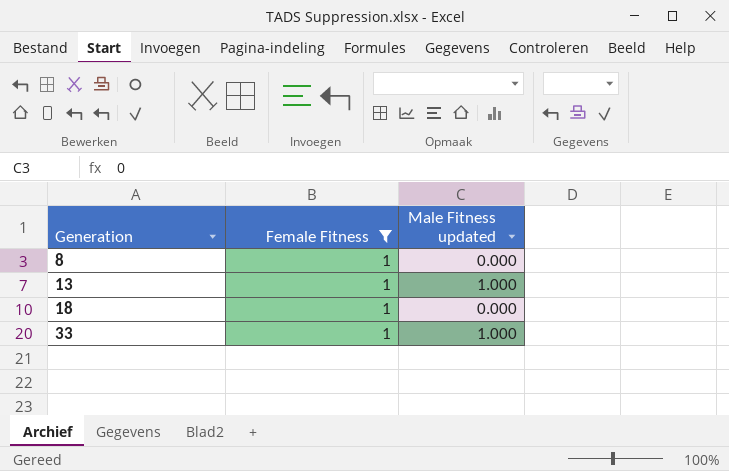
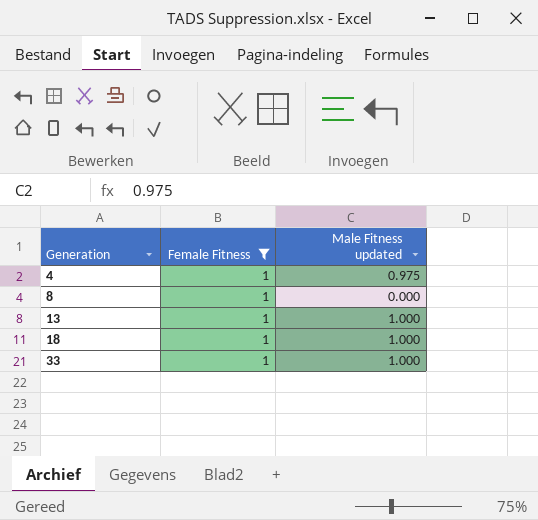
row 4: none -> 1 | 0.975
18 | Male Fitness updated: 0.000 -> 1.000

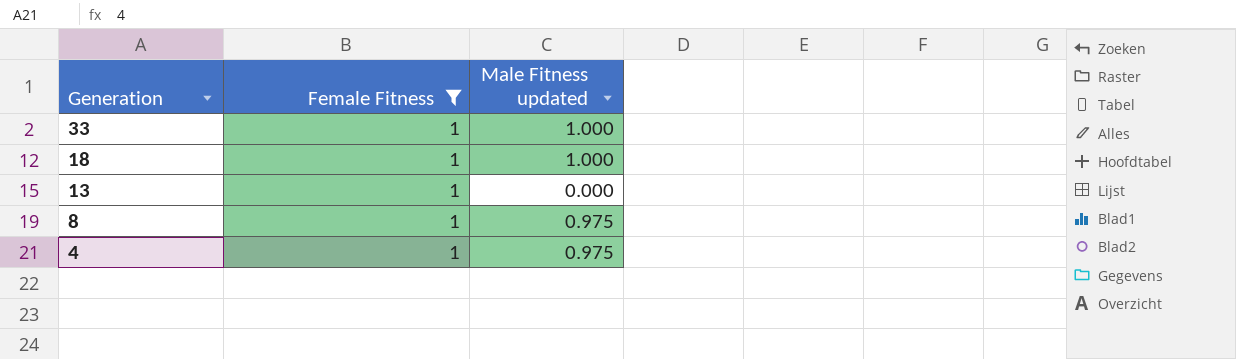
row order: Generation ascending -> Generation descending
13 | Male Fitness updated: 1.000 -> 0.000
8 | Male Fitness updated: 0.000 -> 0.975

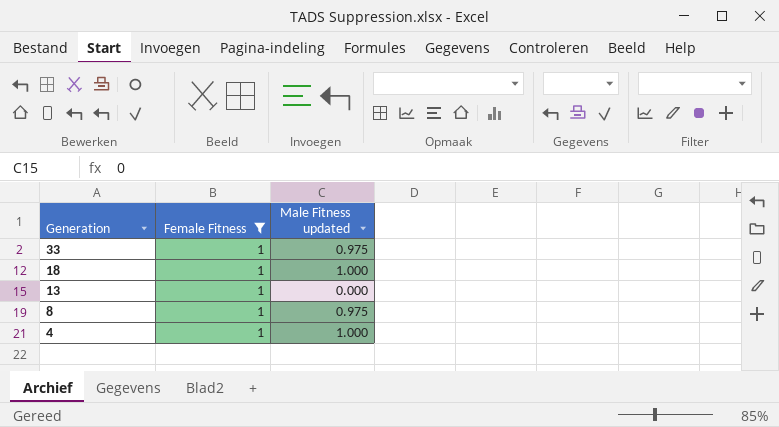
33 | Male Fitness updated: 1.000 -> 0.975
4 | Male Fitness updated: 0.975 -> 1.000

